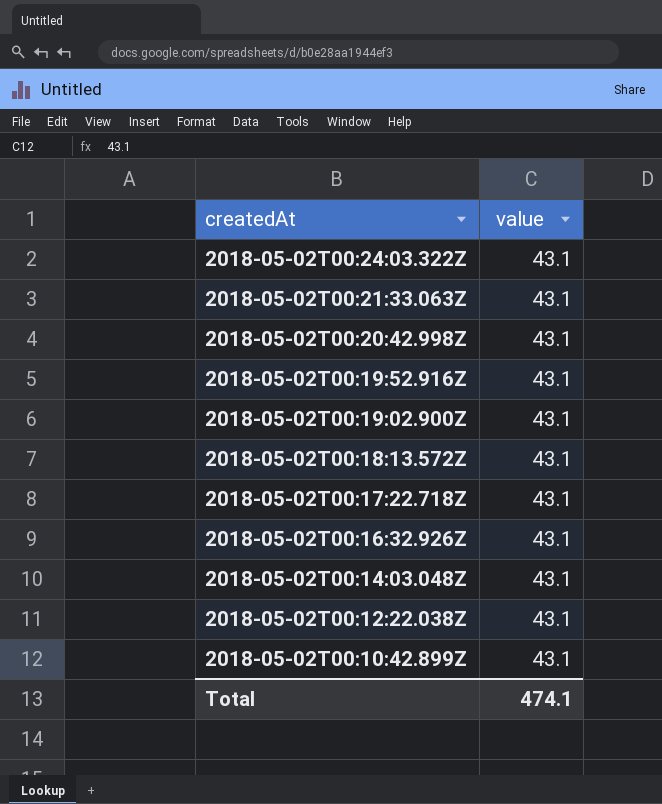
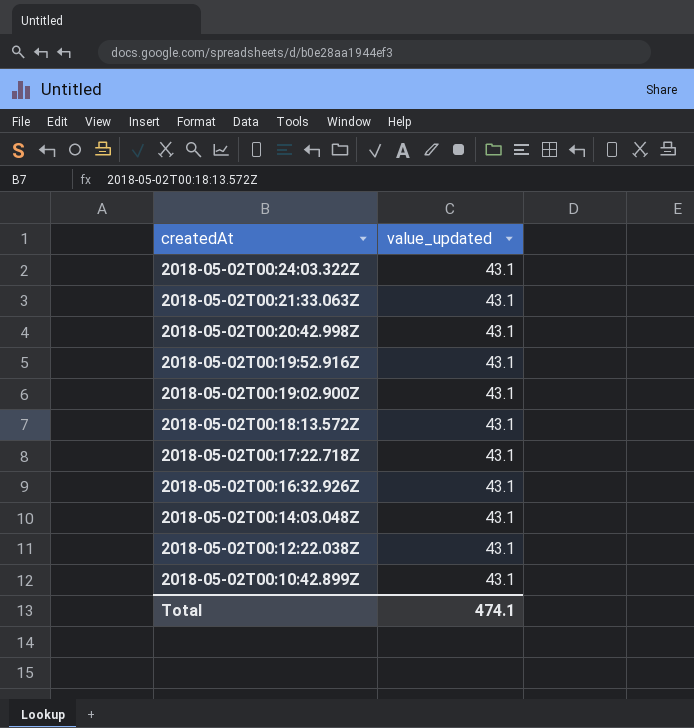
column name: value -> value_updated

